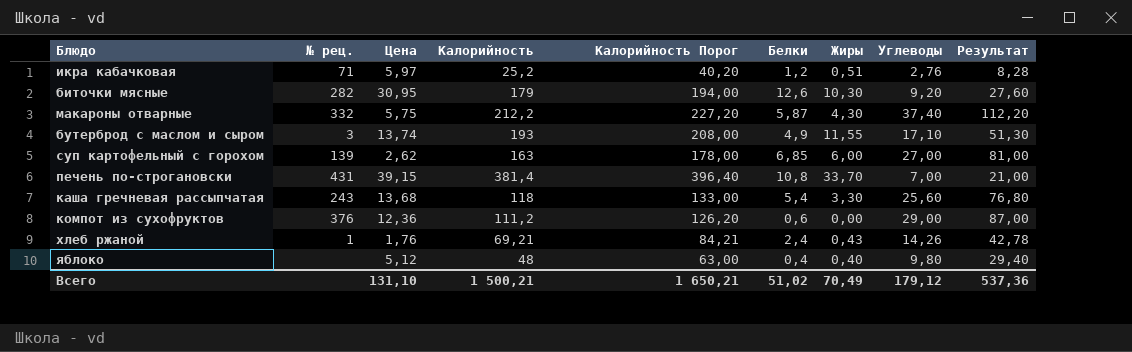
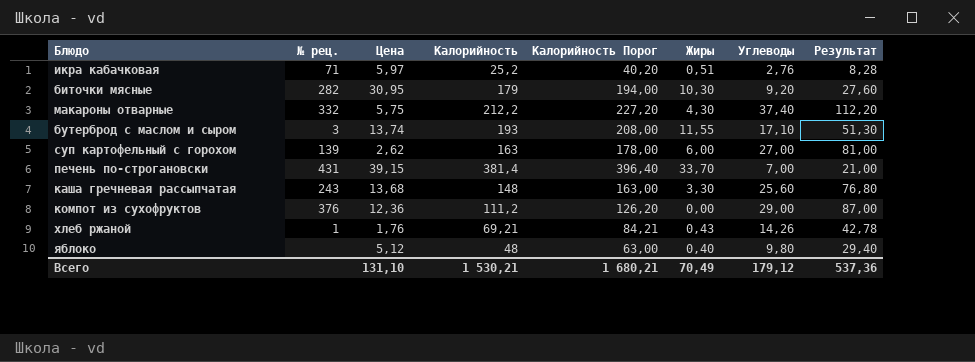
column Белки | position: 6 -> none
каша гречневая рассыпчатая | Калорийность: 118 -> 148
каша гречневая рассыпчатая | Калорийность Порог: 133,00 -> 163,00
Всего | Калорийность: 1 500,21 -> 1 530,21
Всего | Калорийность Порог: 1 650,21 -> 1 680,21

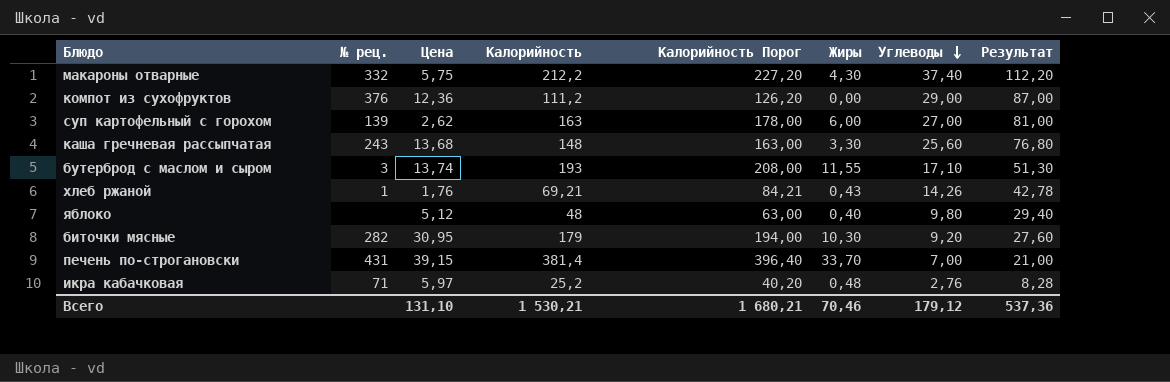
row order: none -> Углеводы descending
икра кабачковая | Жиры: 0,51 -> 0,48
Всего | Жиры: 70,49 -> 70,46

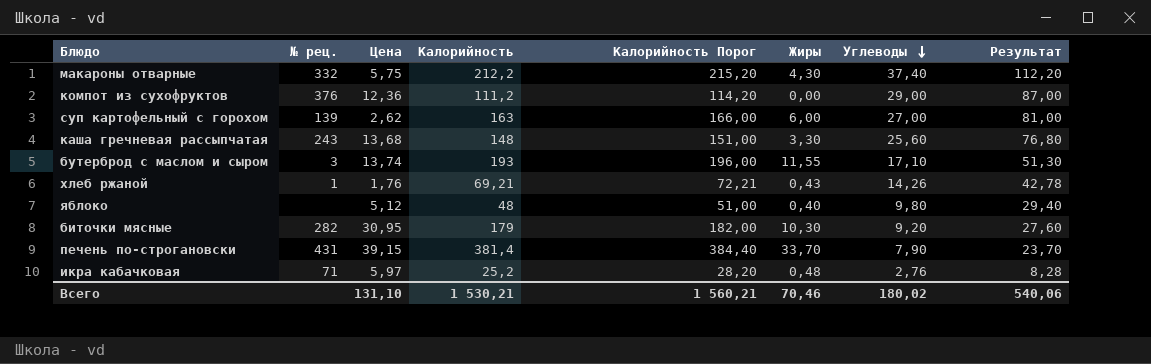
column Калорийность Порог | formula: [Калорийность] + 15 -> [Калорийность] + 3
печень по-строгановски | Углеводы: 7,00 -> 7,90
печень по-строгановски | Результат: 21,00 -> 23,70
Всего | Калорийность Порог: 1 680,21 -> 1 560,21
Всего | Углеводы: 179,12 -> 180,02
Всего | Результат: 537,36 -> 540,06

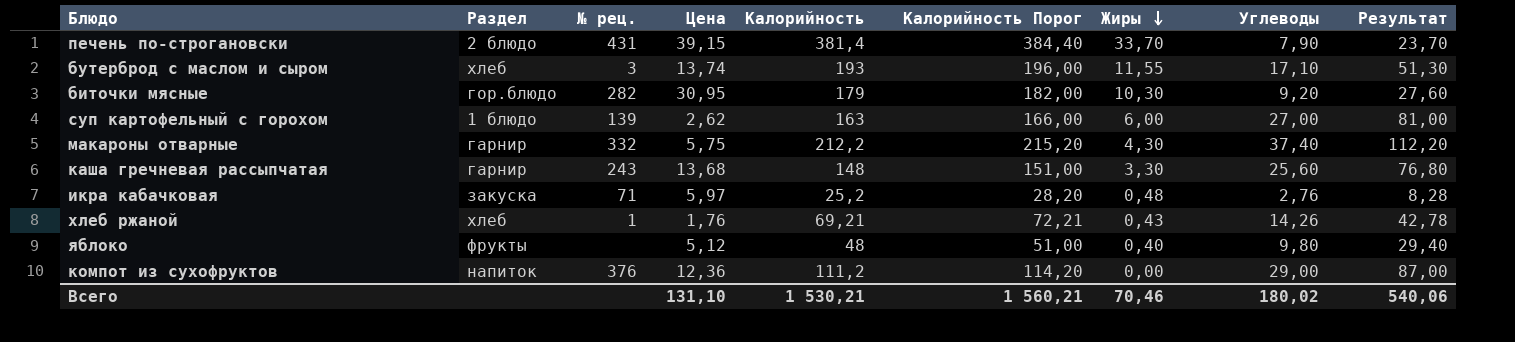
row order: Углеводы descending -> Жиры descending
column Раздел | position: none -> 2

